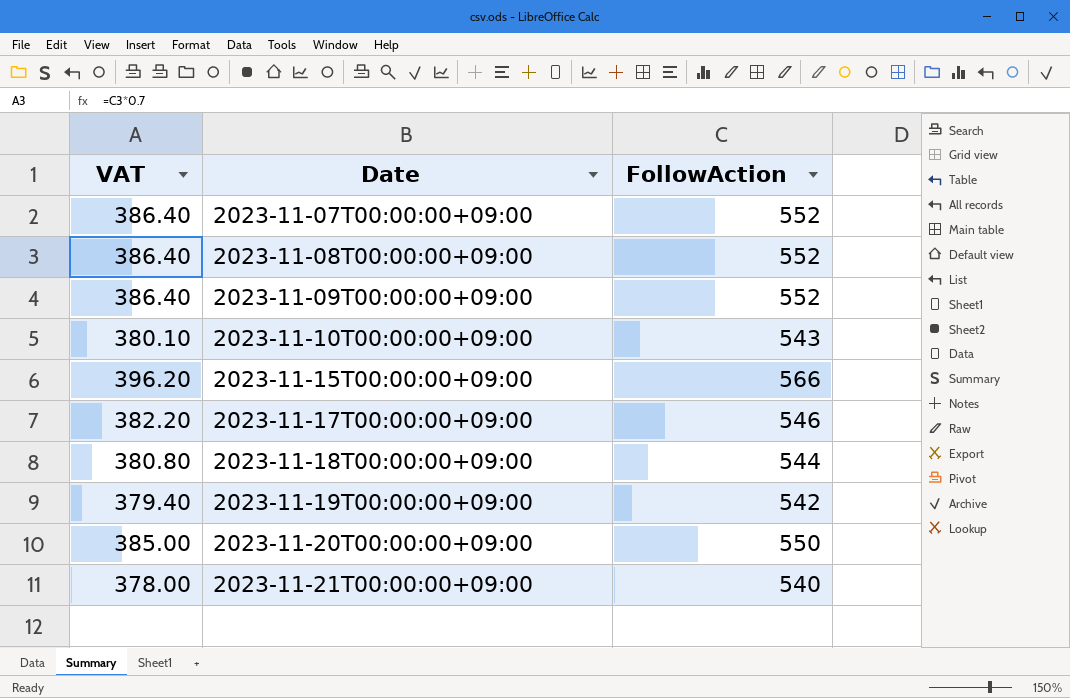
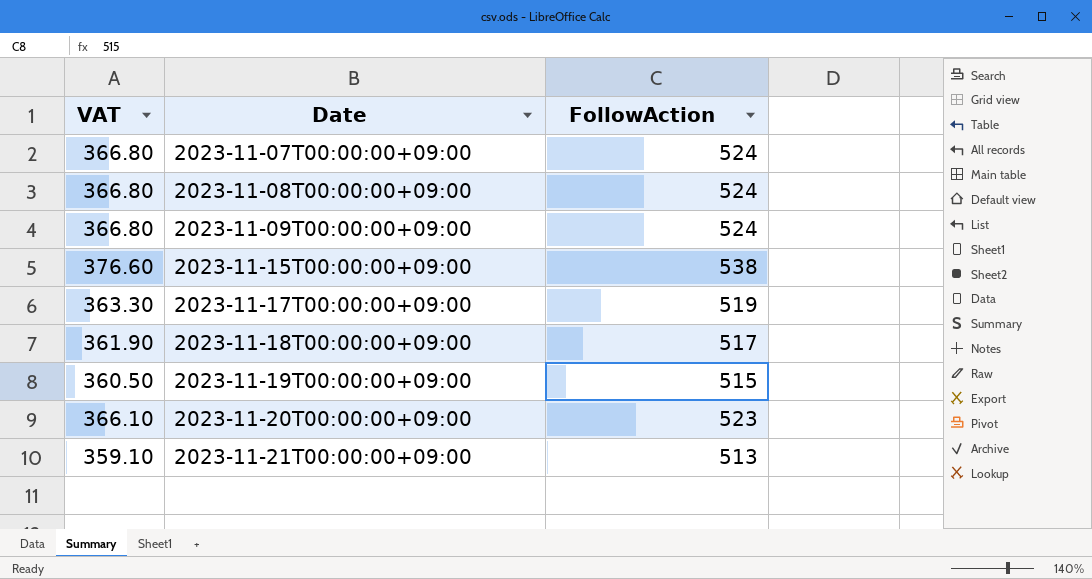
row 2023-11-10T00:00:00+09:00: 380.10 | 543 -> none
2023-11-07T00:00:00+09:00 | VAT: 386.40 -> 366.80
2023-11-07T00:00:00+09:00 | FollowAction: 552 -> 524
2023-11-08T00:00:00+09:00 | VAT: 386.40 -> 366.80
2023-11-08T00:00:00+09:00 | FollowAction: 552 -> 524
2023-11-09T00:00:00+09:00 | VAT: 386.40 -> 366.80
2023-11-09T00:00:00+09:00 | FollowAction: 552 -> 524
2023-11-15T00:00:00+09:00 | VAT: 396.20 -> 376.60
2023-11-15T00:00:00+09:00 | FollowAction: 566 -> 538
2023-11-17T00:00:00+09:00 | VAT: 382.20 -> 363.30
2023-11-17T00:00:00+09:00 | FollowAction: 546 -> 519
2023-11-18T00:00:00+09:00 | VAT: 380.80 -> 361.90
2023-11-18T00:00:00+09:00 | FollowAction: 544 -> 517
2023-11-19T00:00:00+09:00 | VAT: 379.40 -> 360.50
2023-11-19T00:00:00+09:00 | FollowAction: 542 -> 515
2023-11-20T00:00:00+09:00 | VAT: 385.00 -> 366.10
2023-11-20T00:00:00+09:00 | FollowAction: 550 -> 523
2023-11-21T00:00:00+09:00 | VAT: 378.00 -> 359.10
2023-11-21T00:00:00+09:00 | FollowAction: 540 -> 513

